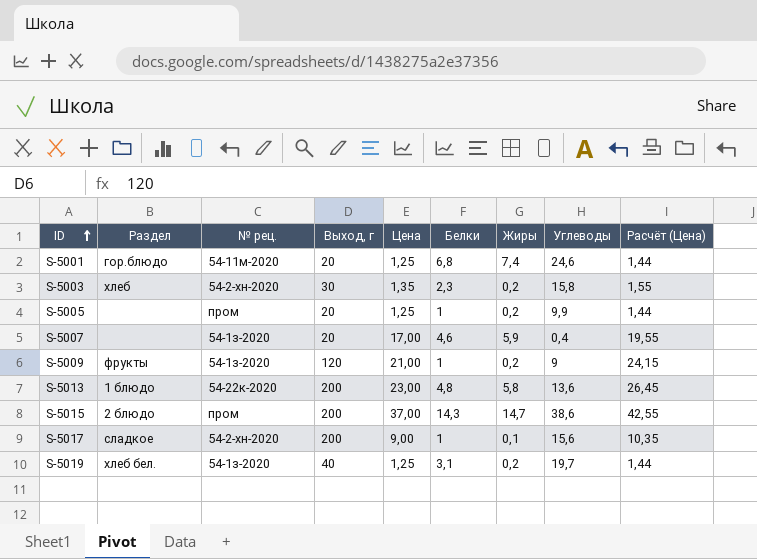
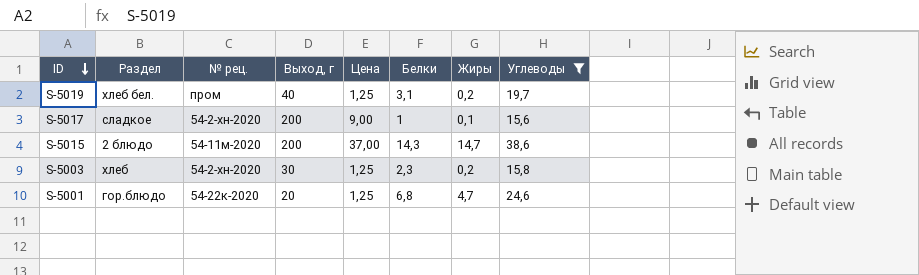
filter: none -> Углеводы >= 15,6
row order: ID ascending -> ID descending
column Расчёт (Цена) | formula: [Цена] * 1,15 -> none
S-5019 | № рец.: 54-1з-2020 -> пром
S-5015 | № рец.: пром -> 54-11м-2020
S-5003 | Цена: 1,35 -> 1,25
S-5001 | № рец.: 54-11м-2020 -> 54-22к-2020
S-5001 | Жиры: 7,4 -> 4,7

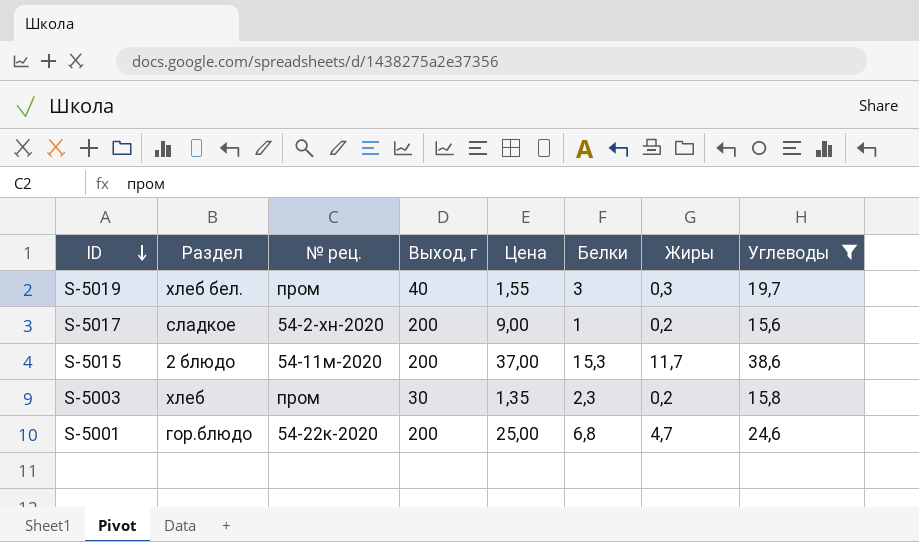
S-5019 | Цена: 1,25 -> 1,55
S-5019 | Белки: 3,1 -> 3
S-5019 | Жиры: 0,2 -> 0,3
S-5017 | Жиры: 0,1 -> 0,2
S-5015 | Белки: 14,3 -> 15,3
S-5015 | Жиры: 14,7 -> 11,7
S-5003 | № рец.: 54-2-хн-2020 -> пром
S-5003 | Цена: 1,25 -> 1,35
S-5001 | Выход, г: 20 -> 200
S-5001 | Цена: 1,25 -> 25,00

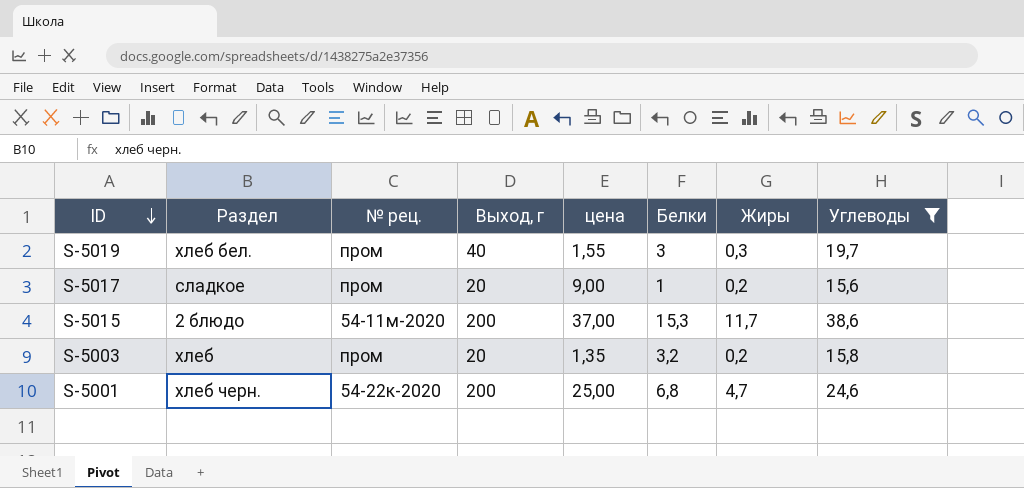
column name: Цена -> цена
S-5017 | № рец.: 54-2-хн-2020 -> пром
S-5017 | Выход, г: 200 -> 20
S-5003 | Выход, г: 30 -> 20
S-5003 | Белки: 2,3 -> 3,2
S-5001 | Раздел: гор.блюдо -> хлеб черн.

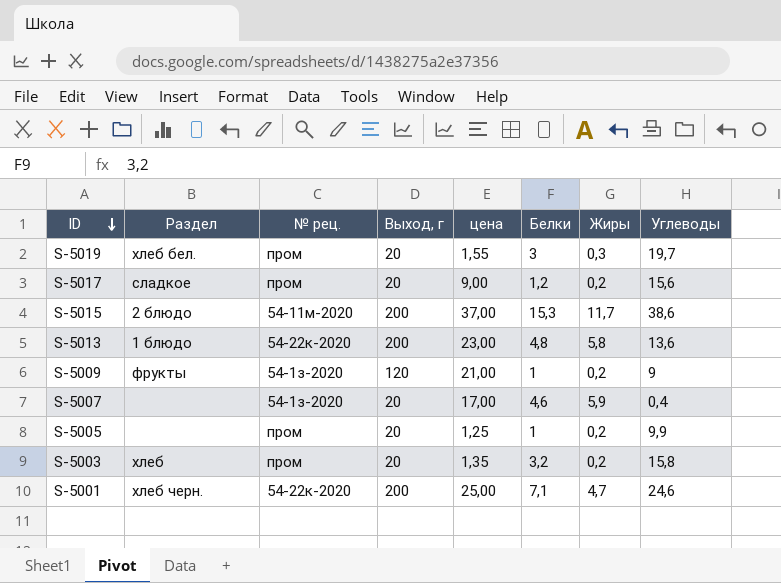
filter: Углеводы >= 15,6 -> none
S-5019 | Выход, г: 40 -> 20
S-5017 | Белки: 1 -> 1,2
S-5001 | Белки: 6,8 -> 7,1

